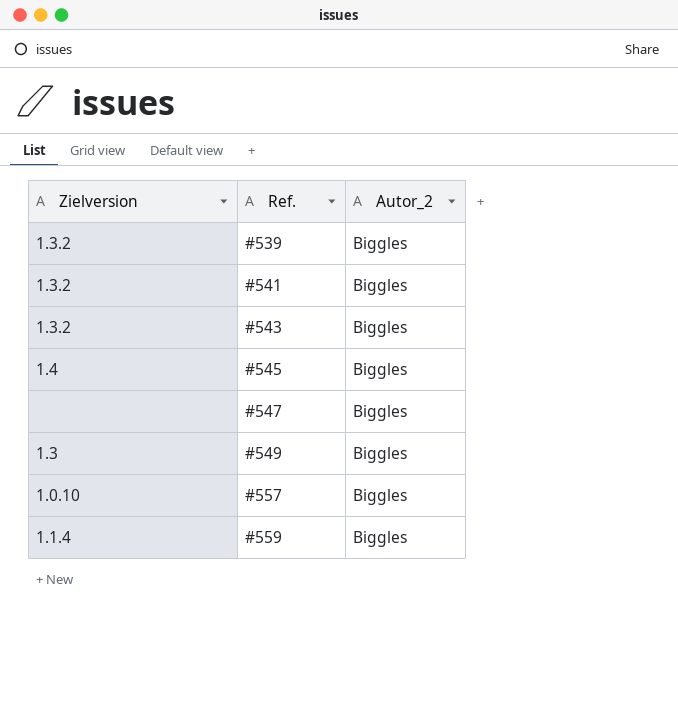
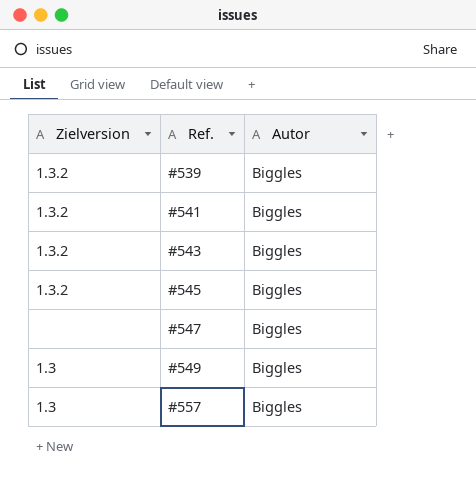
column name: Autor_2 -> Autor
row #559: 1.1.4 | Biggles -> none
#545 | Zielversion: 1.4 -> 1.3.2
#557 | Zielversion: 1.0.10 -> 1.3

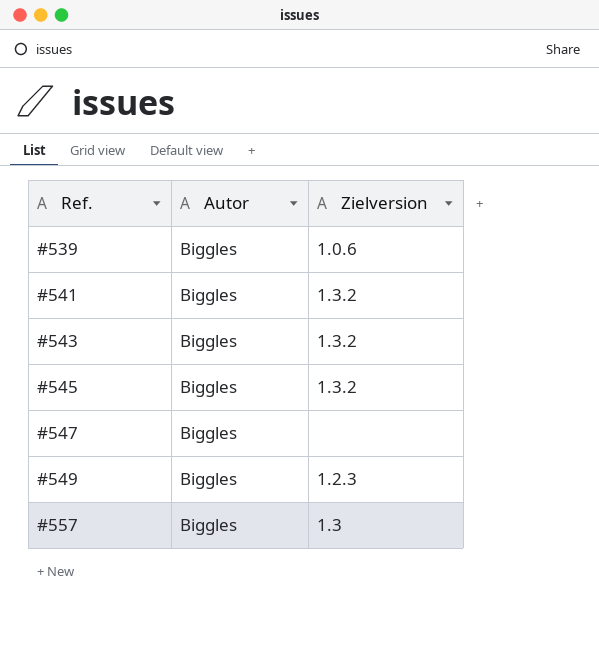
column Zielversion | position: 1 -> 3
#539 | Zielversion: 1.3.2 -> 1.0.6
#549 | Zielversion: 1.3 -> 1.2.3

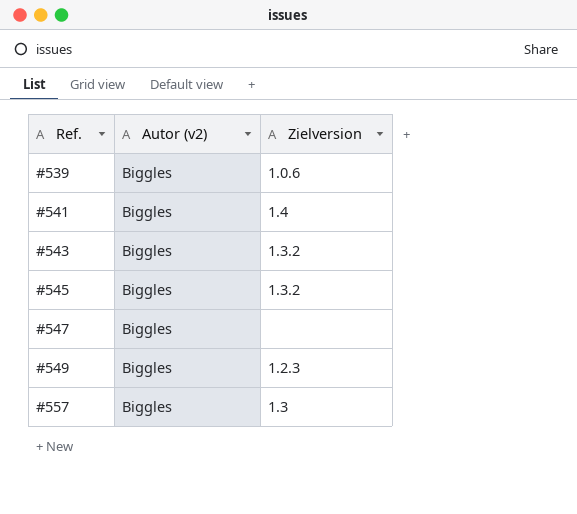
column name: Autor -> Autor (v2)
#541 | Zielversion: 1.3.2 -> 1.4

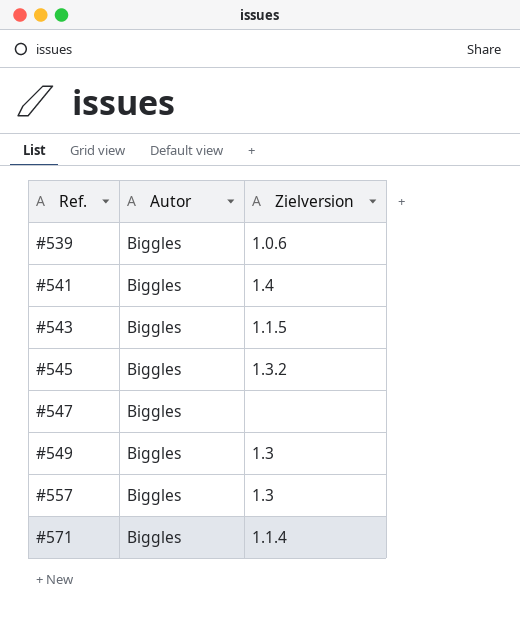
column name: Autor (v2) -> Autor
#543 | Zielversion: 1.3.2 -> 1.1.5
#549 | Zielversion: 1.2.3 -> 1.3
row #571: none -> Biggles | 1.1.4

